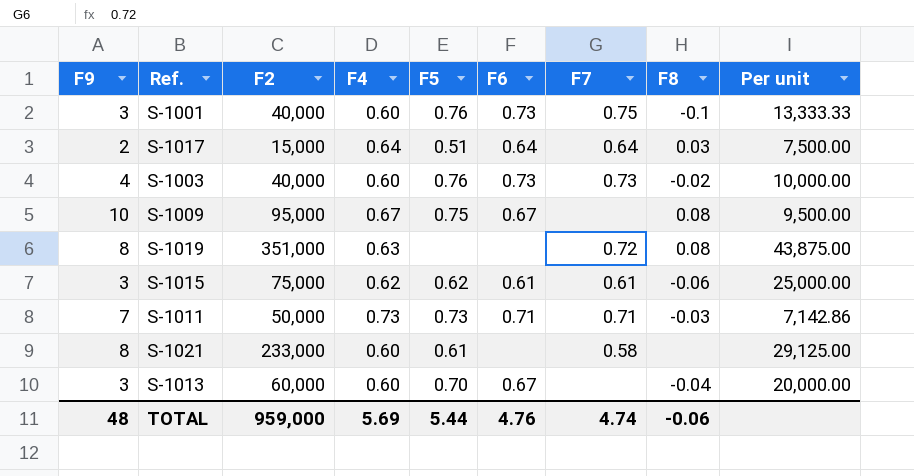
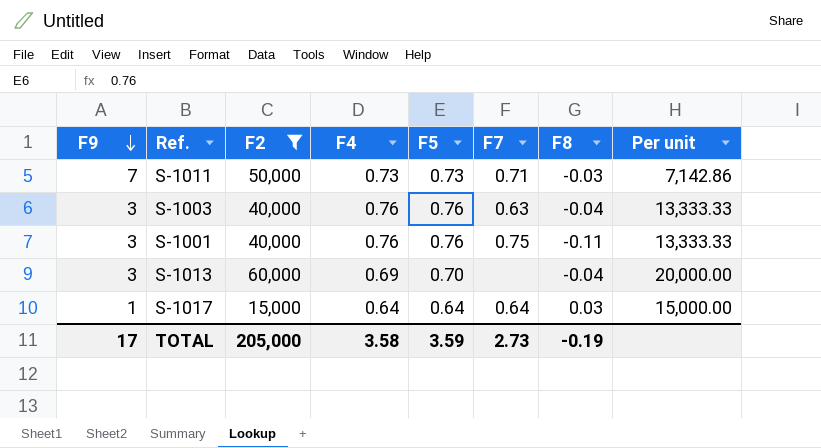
filter: none -> F2 <= 60,000
row order: none -> F9 descending
column F6 | position: 6 -> none
S-1003 | F9: 4 -> 3
S-1003 | F4: 0.60 -> 0.76
S-1003 | F7: 0.73 -> 0.63
S-1003 | F8: -0.02 -> -0.04
S-1003 | Per unit: 10,000.00 -> 13,333.33
S-1001 | F4: 0.60 -> 0.76
S-1001 | F8: -0.1 -> -0.11
S-1013 | F4: 0.60 -> 0.69
S-1017 | F9: 2 -> 1
S-1017 | F5: 0.51 -> 0.64
S-1017 | Per unit: 7,500.00 -> 15,000.00
TOTAL | F9: 48 -> 17
TOTAL | F2: 959,000 -> 205,000
TOTAL | F4: 5.69 -> 3.58
TOTAL | F5: 5.44 -> 3.59
TOTAL | F7: 4.74 -> 2.73
TOTAL | F8: -0.06 -> -0.19

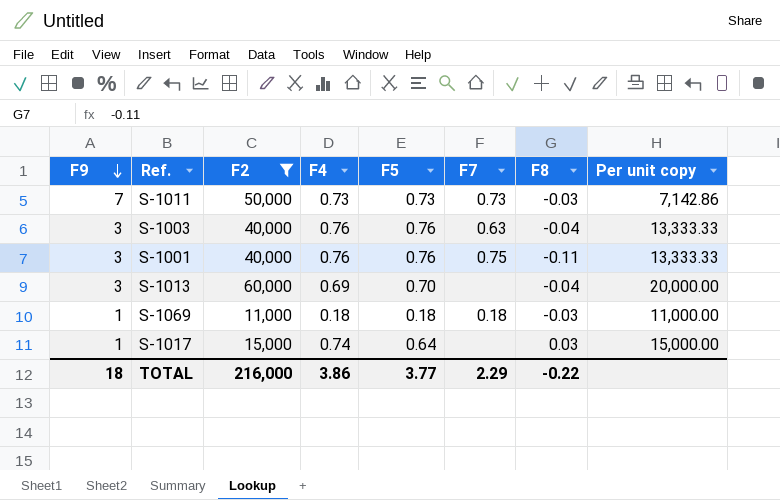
column name: Per unit -> Per unit copy
S-1011 | F7: 0.71 -> 0.73
row S-1069: none -> 1 | 11,000 | 0.18 | 0.18 | 0.18 | -0.03 | 11,000.00
S-1017 | F4: 0.64 -> 0.74
S-1017 | F7: 0.64 -> none
TOTAL | F9: 17 -> 18
TOTAL | F2: 205,000 -> 216,000
TOTAL | F4: 3.58 -> 3.86
TOTAL | F5: 3.59 -> 3.77
TOTAL | F7: 2.73 -> 2.29
TOTAL | F8: -0.19 -> -0.22

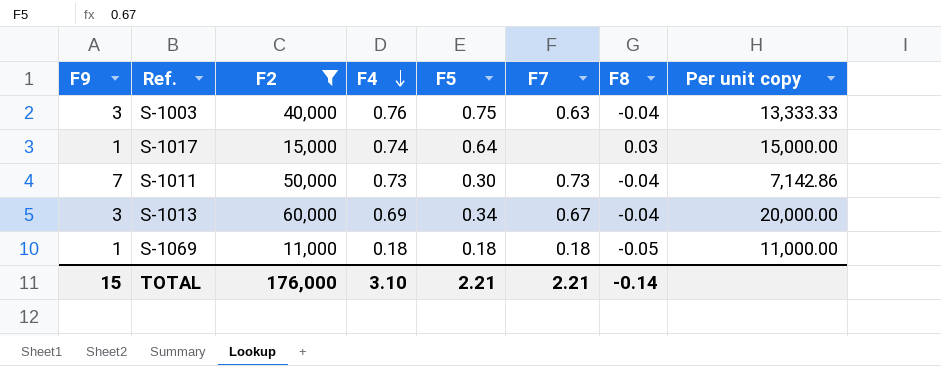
row order: F9 descending -> F4 descending
row S-1001: 3 | 40,000 | 0.76 | 0.76 | 0.75 | -0.11 | 13,333.33 -> none
S-1003 | F5: 0.76 -> 0.75
S-1011 | F5: 0.73 -> 0.30
S-1011 | F8: -0.03 -> -0.04
S-1013 | F5: 0.70 -> 0.34
S-1013 | F7: none -> 0.67
S-1069 | F8: -0.03 -> -0.05
TOTAL | F9: 18 -> 15
TOTAL | F2: 216,000 -> 176,000
TOTAL | F4: 3.86 -> 3.10
TOTAL | F5: 3.77 -> 2.21
TOTAL | F7: 2.29 -> 2.21
TOTAL | F8: -0.22 -> -0.14

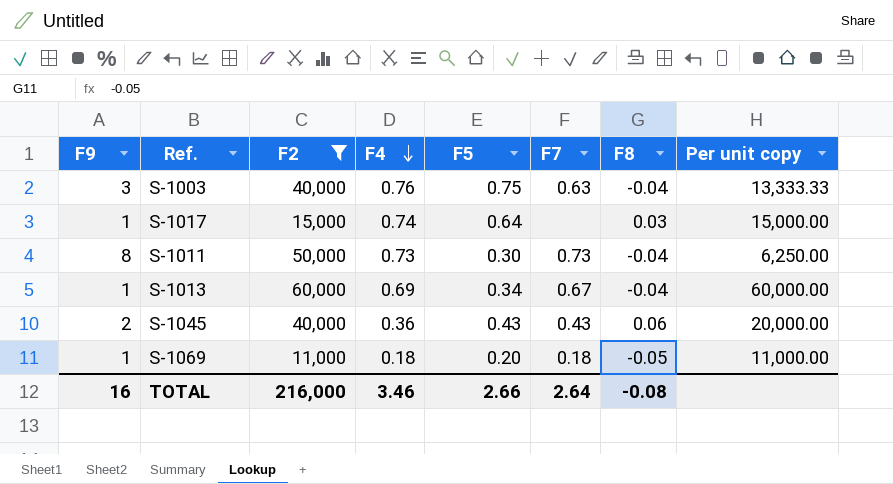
S-1011 | F9: 7 -> 8
S-1011 | Per unit copy: 7,142.86 -> 6,250.00
S-1013 | F9: 3 -> 1
S-1013 | Per unit copy: 20,000.00 -> 60,000.00
row S-1045: none -> 2 | 40,000 | 0.36 | 0.43 | 0.43 | 0.06 | 20,000.00
S-1069 | F5: 0.18 -> 0.20
TOTAL | F9: 15 -> 16
TOTAL | F2: 176,000 -> 216,000
TOTAL | F4: 3.10 -> 3.46
TOTAL | F5: 2.21 -> 2.66
TOTAL | F7: 2.21 -> 2.64
TOTAL | F8: -0.14 -> -0.08

